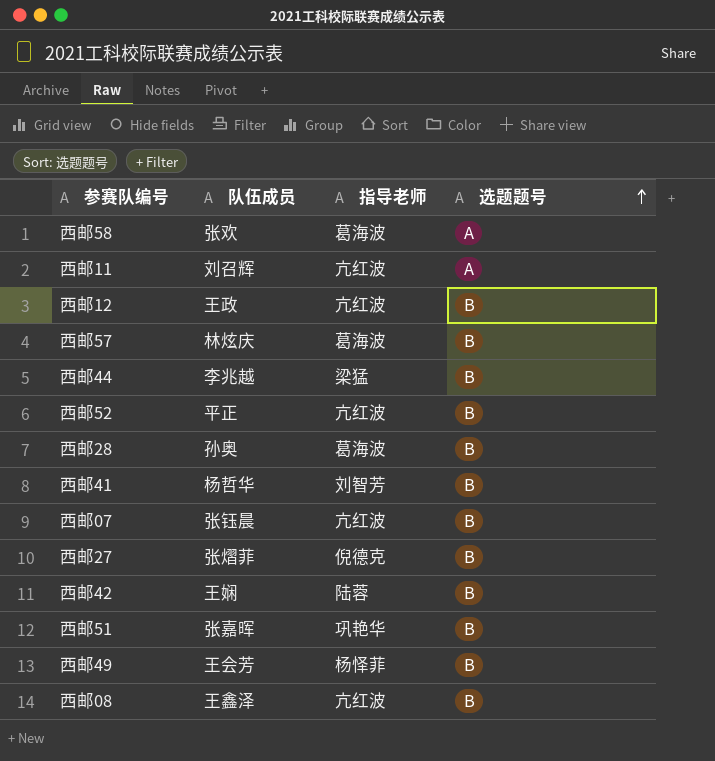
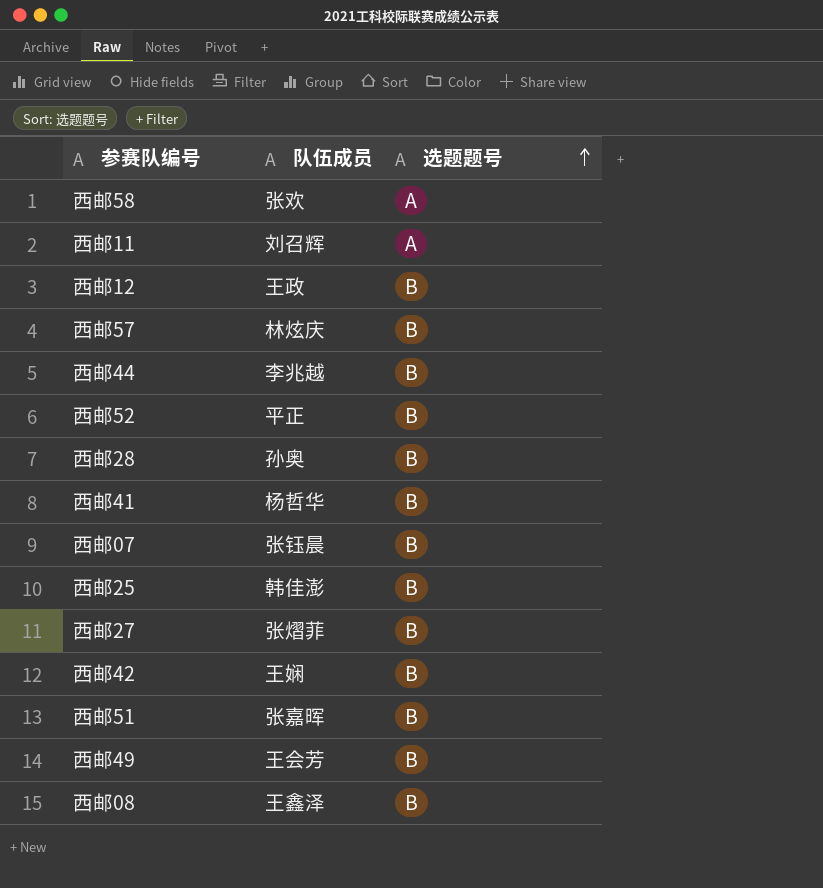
column 指导老师 | position: 3 -> none
row 西邮25: none -> 韩佳澎 | B

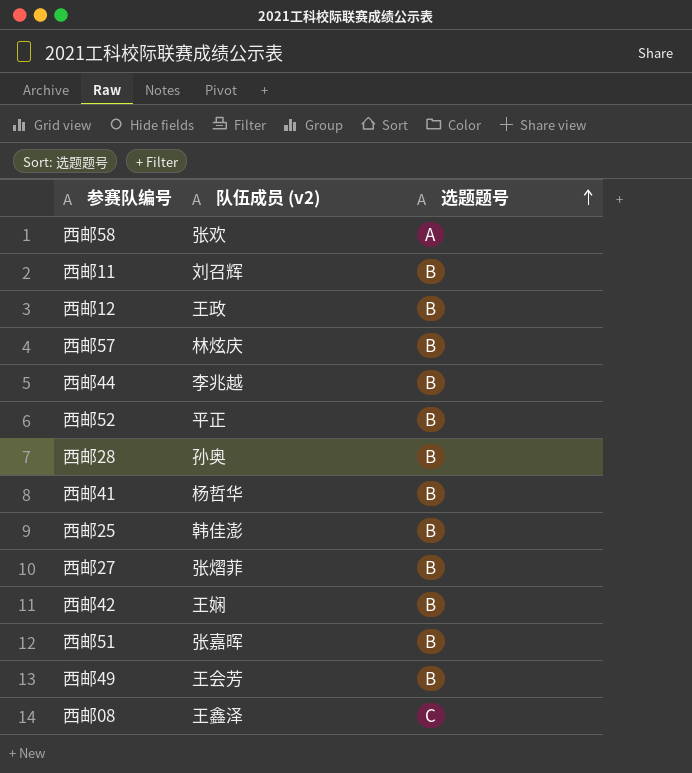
column name: 队伍成员 -> 队伍成员 (v2)
row 西邮07: 张钰晨 | B -> none
西邮11 | 选题题号: A -> B
西邮08 | 选题题号: B -> C

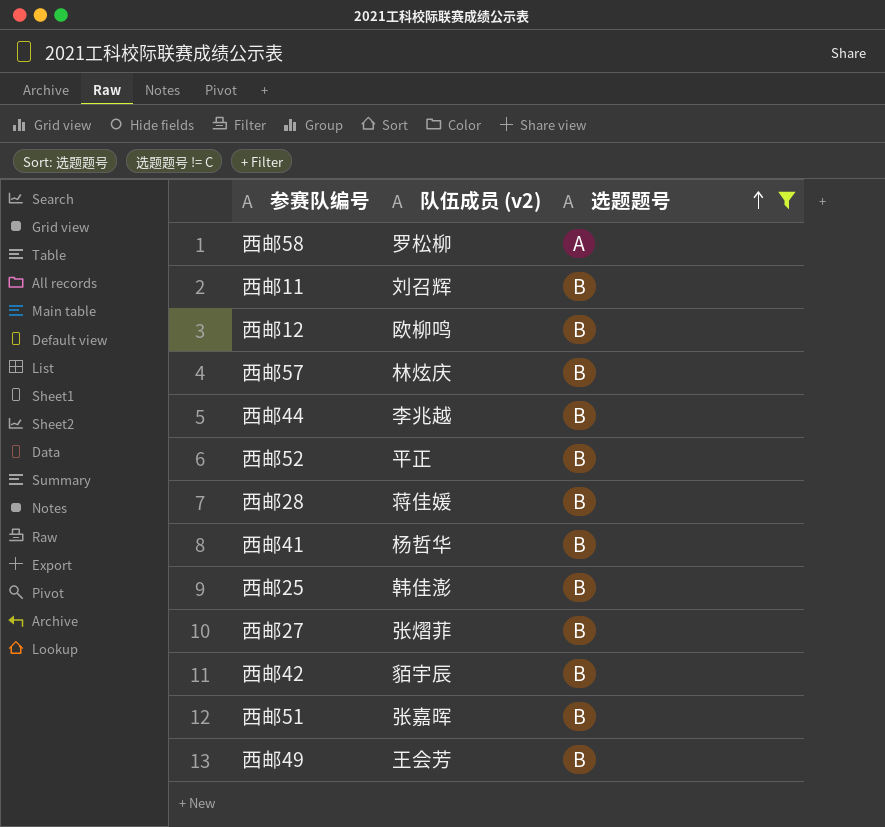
filter: none -> 选题题号 != C
西邮58 | 队伍成员 (v2): 张欢 -> 罗松柳
西邮12 | 队伍成员 (v2): 王政 -> 欧柳鸣
西邮28 | 队伍成员 (v2): 孙奥 -> 蒋佳媛
西邮42 | 队伍成员 (v2): 王娴 -> 貊宇辰

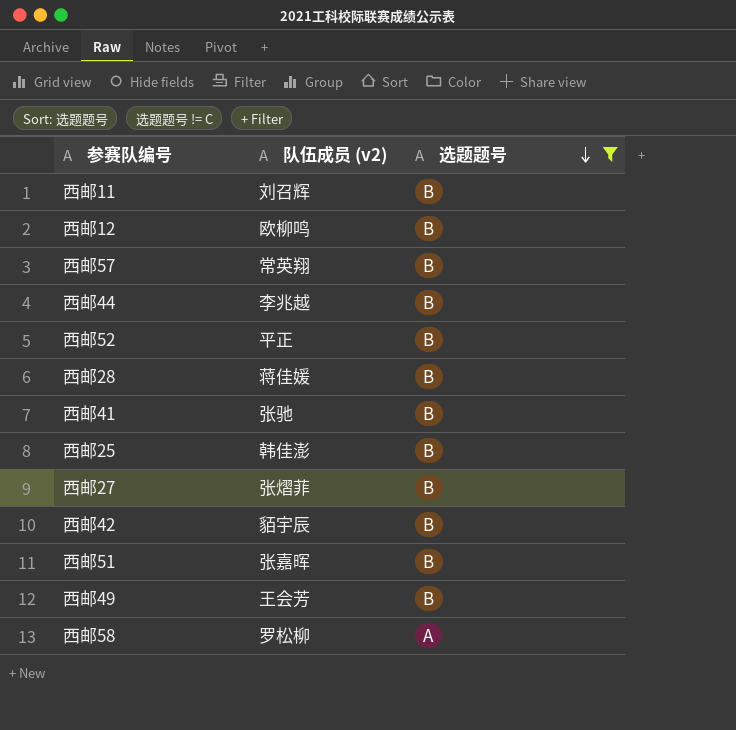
row order: 选题题号 ascending -> 选题题号 descending
西邮57 | 队伍成员 (v2): 林炫庆 -> 常英翔
西邮41 | 队伍成员 (v2): 杨哲华 -> 张驰

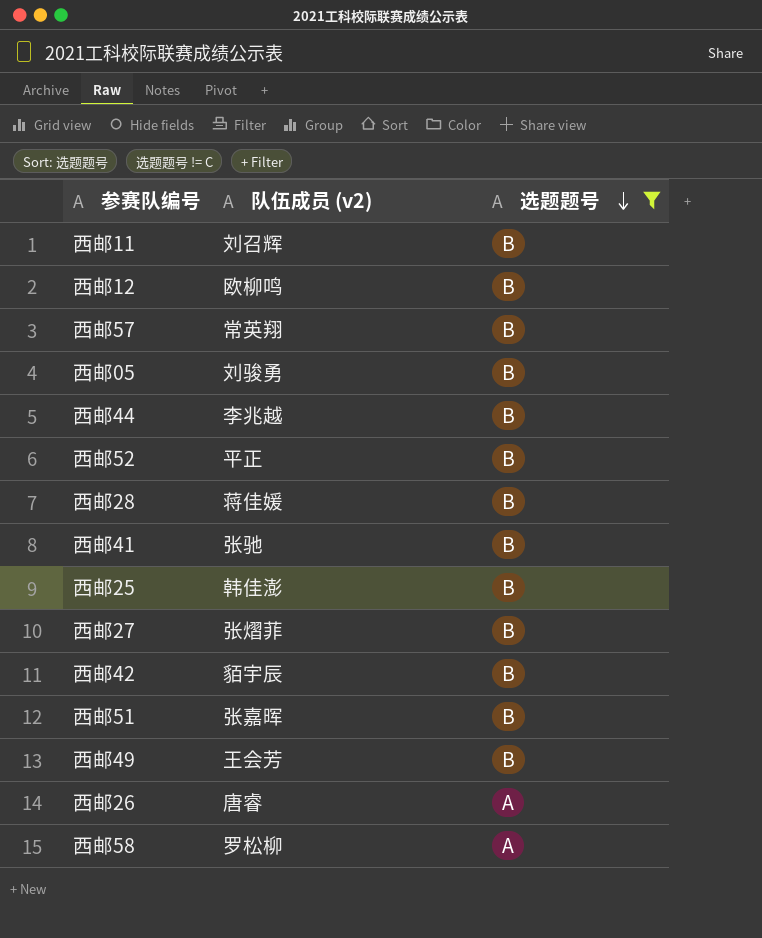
row 西邮05: none -> 刘骏勇 | B
row 西邮26: none -> 唐睿 | A

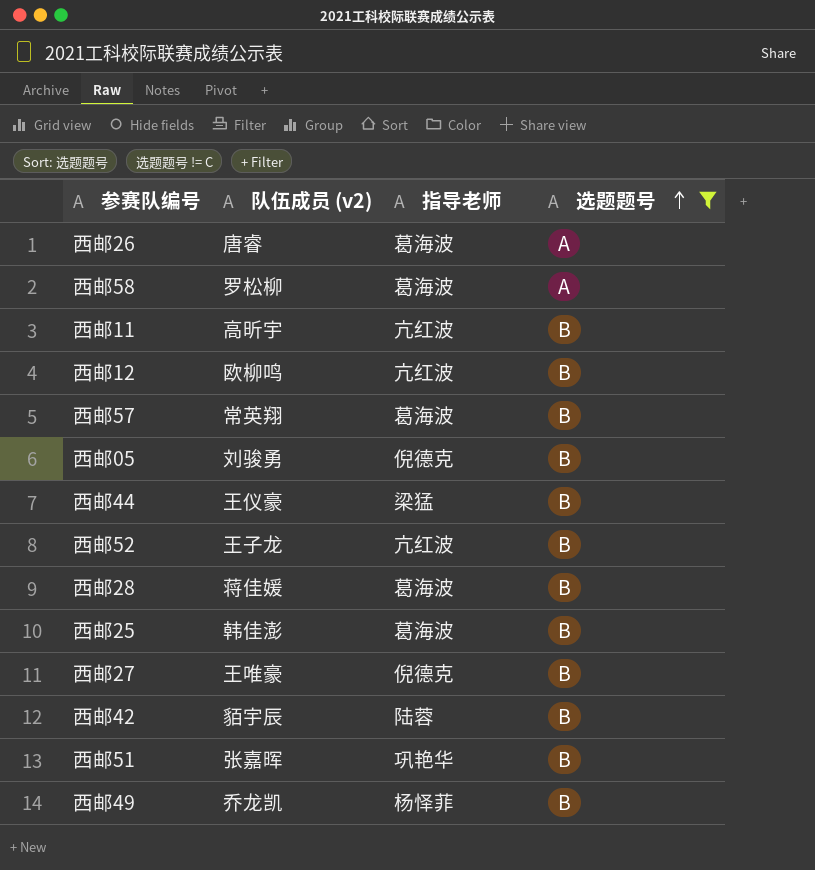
row order: 选题题号 descending -> 选题题号 ascending
column 指导老师 | position: none -> 3
row 西邮41: 张驰 | B -> none
西邮11 | 队伍成员 (v2): 刘召辉 -> 高昕宇
西邮44 | 队伍成员 (v2): 李兆越 -> 王仪豪
西邮52 | 队伍成员 (v2): 平正 -> 王子龙
西邮27 | 队伍成员 (v2): 张熠菲 -> 王唯豪
西邮49 | 队伍成员 (v2): 王会芳 -> 乔龙凯

